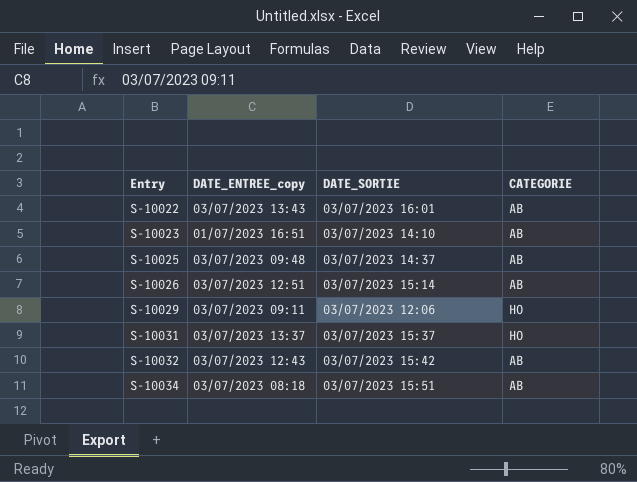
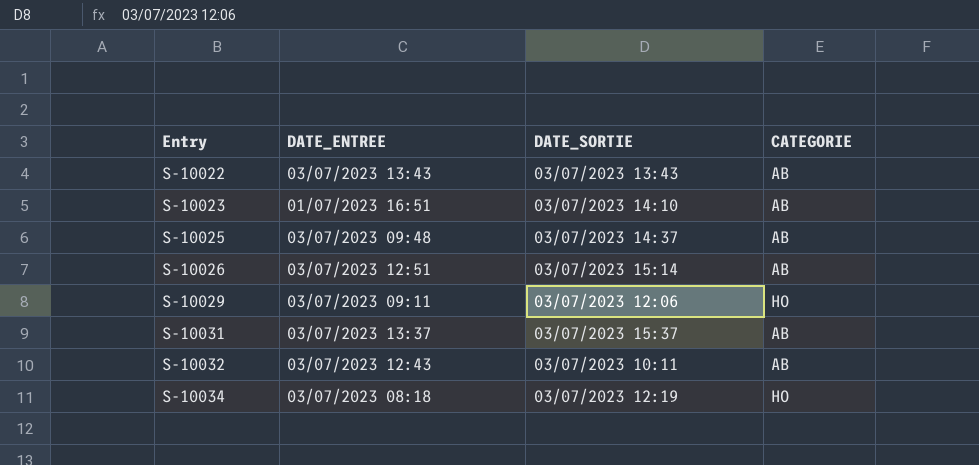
column name: DATE_ENTREE_copy -> DATE_ENTREE
S-10022 | DATE_SORTIE: 03/07/2023 16:01 -> 03/07/2023 13:43
S-10031 | CATEGORIE: HO -> AB
S-10032 | DATE_SORTIE: 03/07/2023 15:42 -> 03/07/2023 10:11
S-10034 | DATE_SORTIE: 03/07/2023 15:51 -> 03/07/2023 12:19
S-10034 | CATEGORIE: AB -> HO

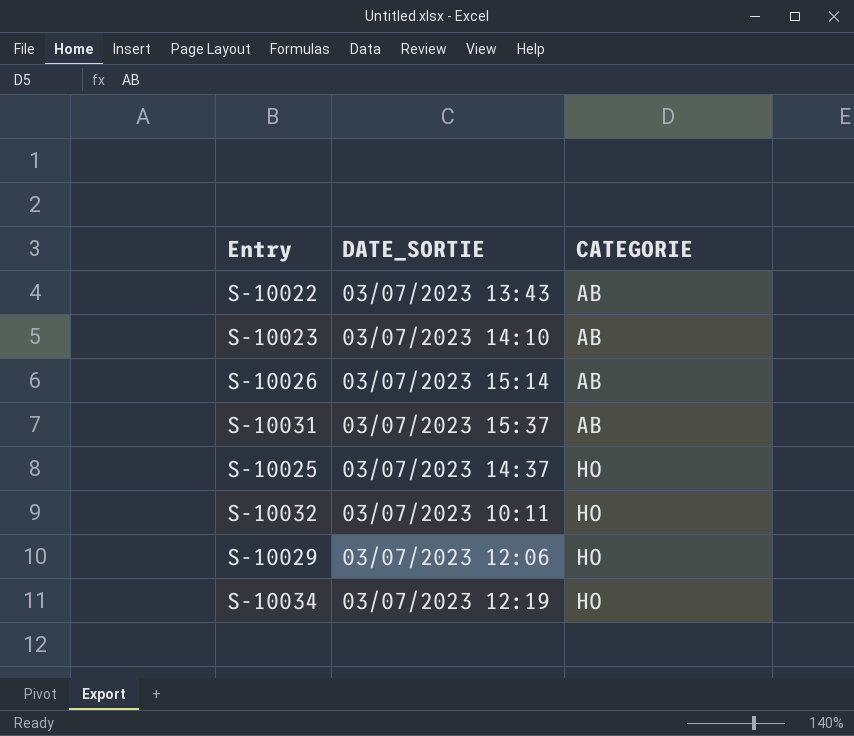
row order: Entry ascending -> CATEGORIE ascending
column DATE_ENTREE | position: 2 -> none
S-10025 | CATEGORIE: AB -> HO
S-10032 | CATEGORIE: AB -> HO

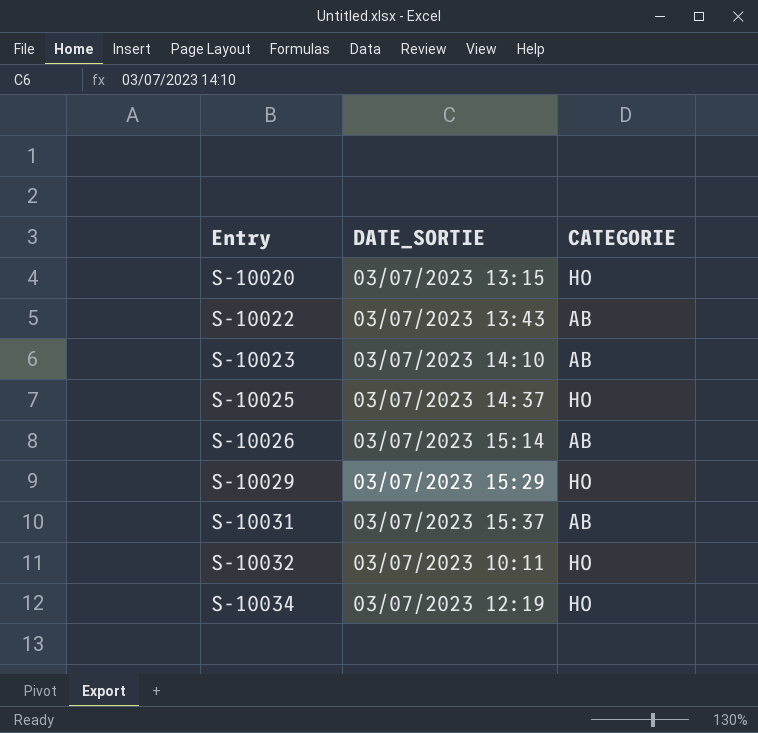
row order: CATEGORIE ascending -> Entry ascending
row S-10020: none -> 03/07/2023 13:15 | HO
S-10029 | DATE_SORTIE: 03/07/2023 12:06 -> 03/07/2023 15:29

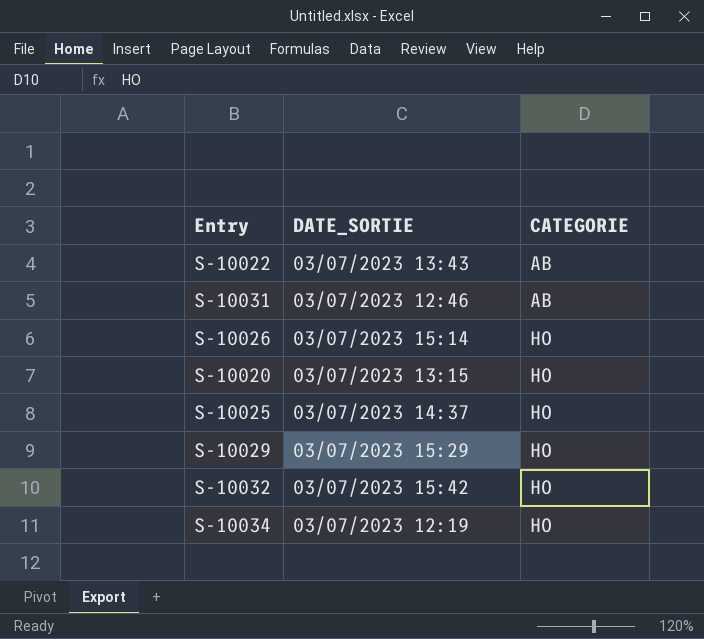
row order: Entry ascending -> CATEGORIE ascending
row S-10023: 03/07/2023 14:10 | AB -> none
S-10031 | DATE_SORTIE: 03/07/2023 15:37 -> 03/07/2023 12:46
S-10026 | CATEGORIE: AB -> HO
S-10032 | DATE_SORTIE: 03/07/2023 10:11 -> 03/07/2023 15:42

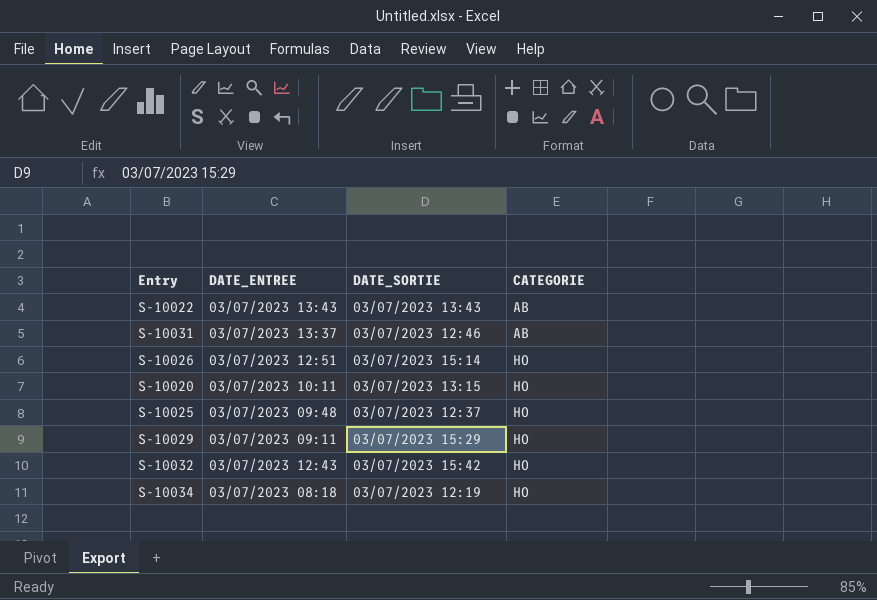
column DATE_ENTREE | position: none -> 2
S-10025 | DATE_SORTIE: 03/07/2023 14:37 -> 03/07/2023 12:37

